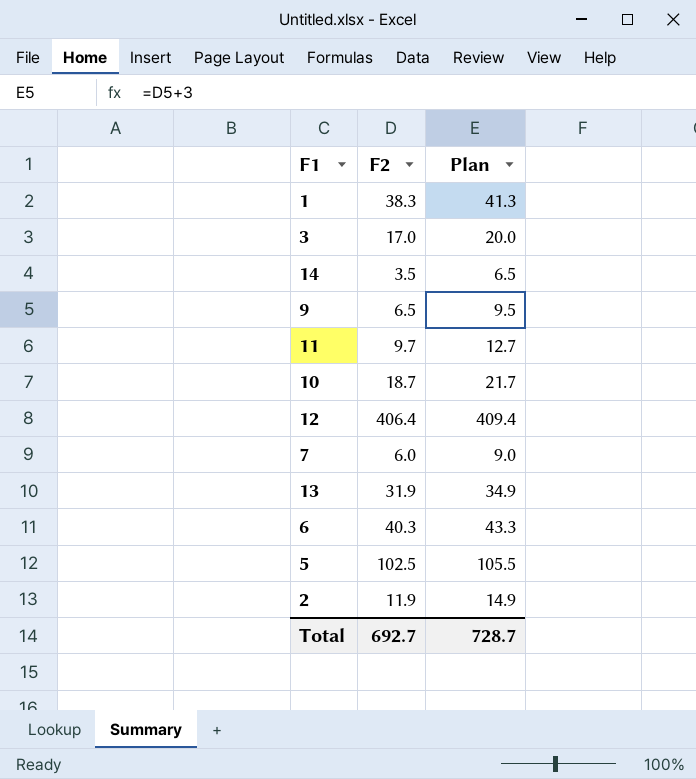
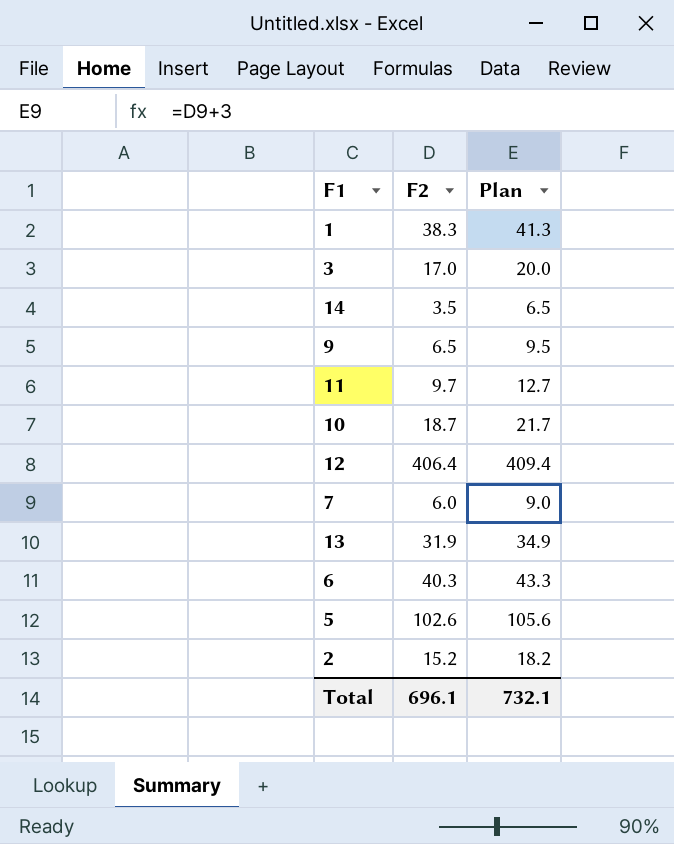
5 | F2: 102.5 -> 102.6
5 | Plan: 105.5 -> 105.6
2 | F2: 11.9 -> 15.2
2 | Plan: 14.9 -> 18.2
Total | F2: 692.7 -> 696.1
Total | Plan: 728.7 -> 732.1

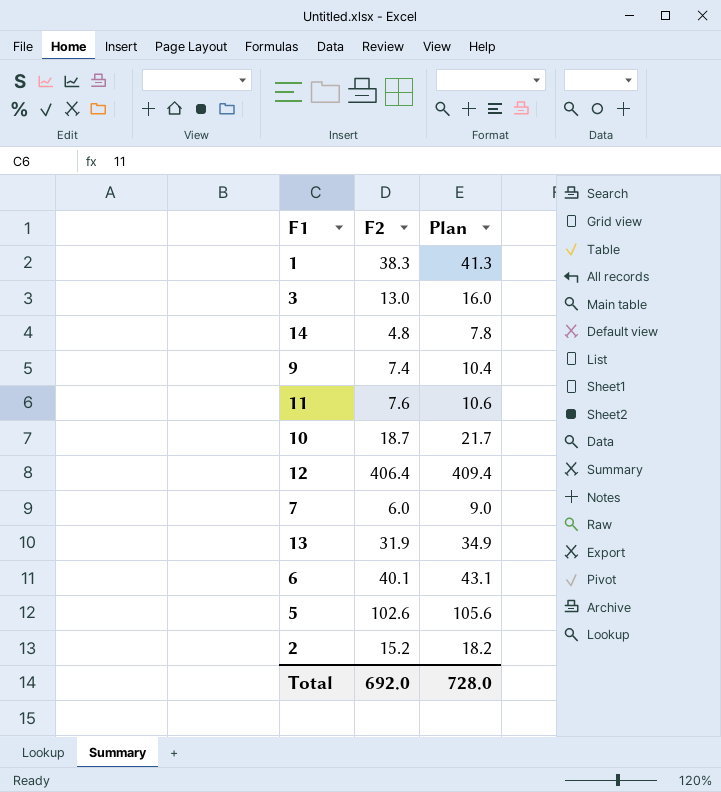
3 | F2: 17.0 -> 13.0
3 | Plan: 20.0 -> 16.0
14 | F2: 3.5 -> 4.8
14 | Plan: 6.5 -> 7.8
9 | F2: 6.5 -> 7.4
9 | Plan: 9.5 -> 10.4
11 | F2: 9.7 -> 7.6
11 | Plan: 12.7 -> 10.6
6 | F2: 40.3 -> 40.1
6 | Plan: 43.3 -> 43.1
Total | F2: 696.1 -> 692.0
Total | Plan: 732.1 -> 728.0

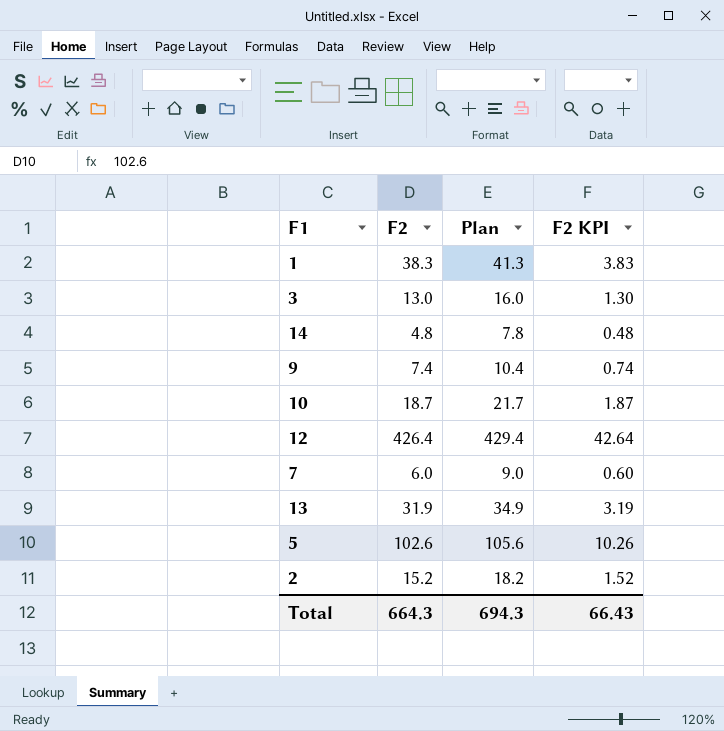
column F2 KPI | formula: none -> [F2] * 0.1
row 11: 7.6 | 10.6 -> none
row 6: 40.1 | 43.1 -> none
12 | F2: 406.4 -> 426.4
12 | Plan: 409.4 -> 429.4
Total | F2: 692.0 -> 664.3
Total | Plan: 728.0 -> 694.3

